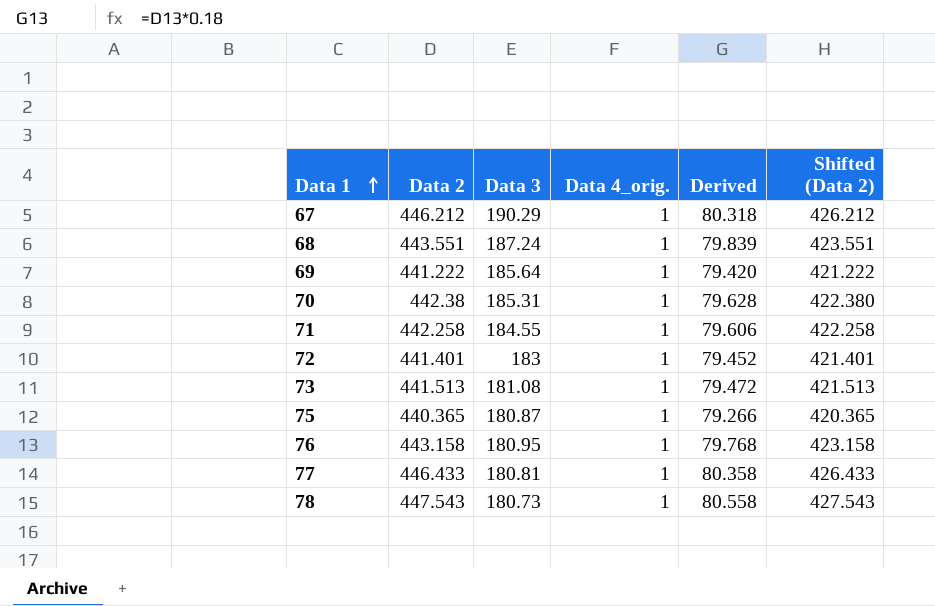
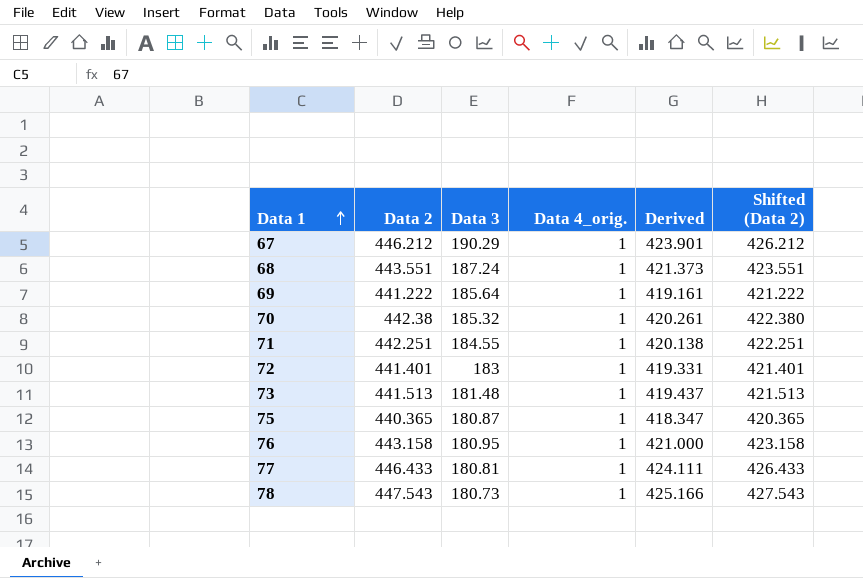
column Derived | formula: [Data 2] * 0.18 -> [Data 2] * 0.95
70 | Data 3: 185.31 -> 185.32
71 | Data 2: 442.258 -> 442.251
71 | Shifted (Data 2): 422.258 -> 422.251
73 | Data 3: 181.08 -> 181.48

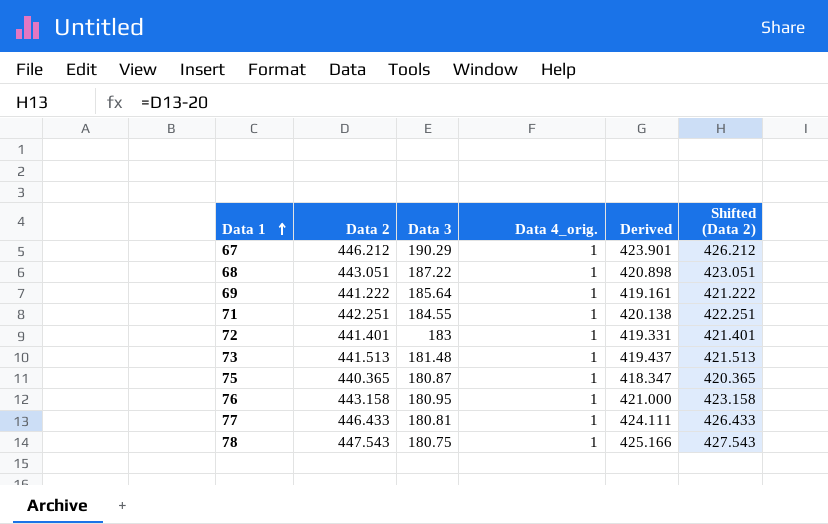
row 70: 442.38 | 185.32 | 1 | 420.261 | 422.380 -> none
68 | Data 2: 443.551 -> 443.051
68 | Data 3: 187.24 -> 187.22
68 | Derived: 421.373 -> 420.898
68 | Shifted (Data 2): 423.551 -> 423.051
78 | Data 3: 180.73 -> 180.75

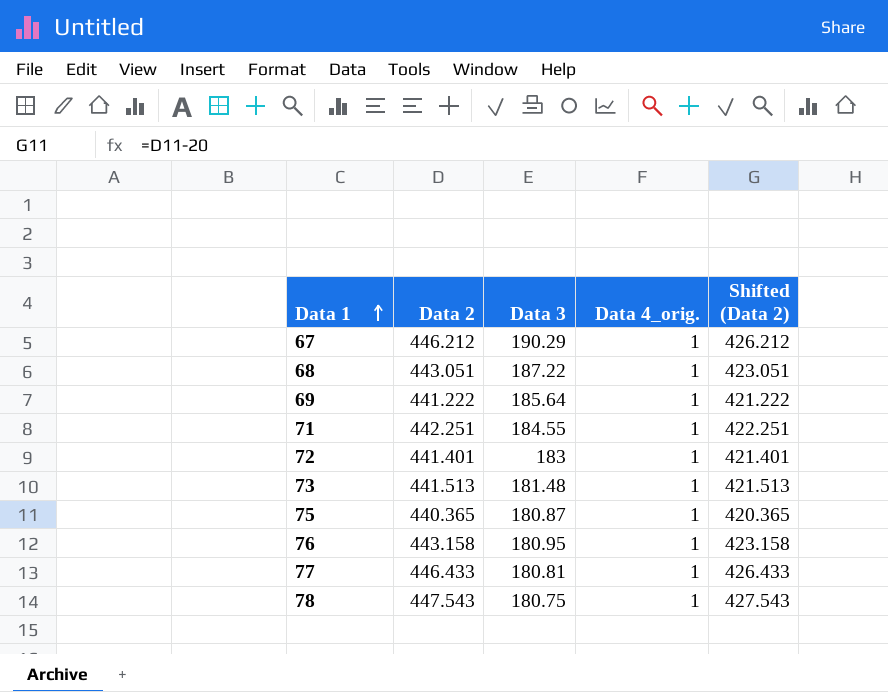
column Derived | formula: [Data 2] * 0.95 -> none

